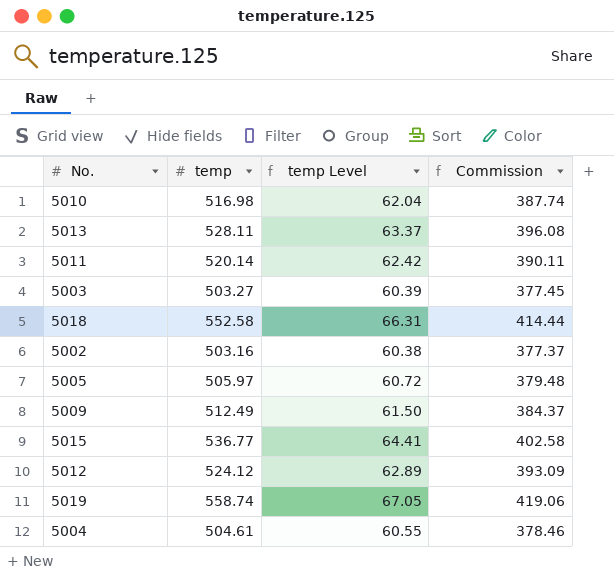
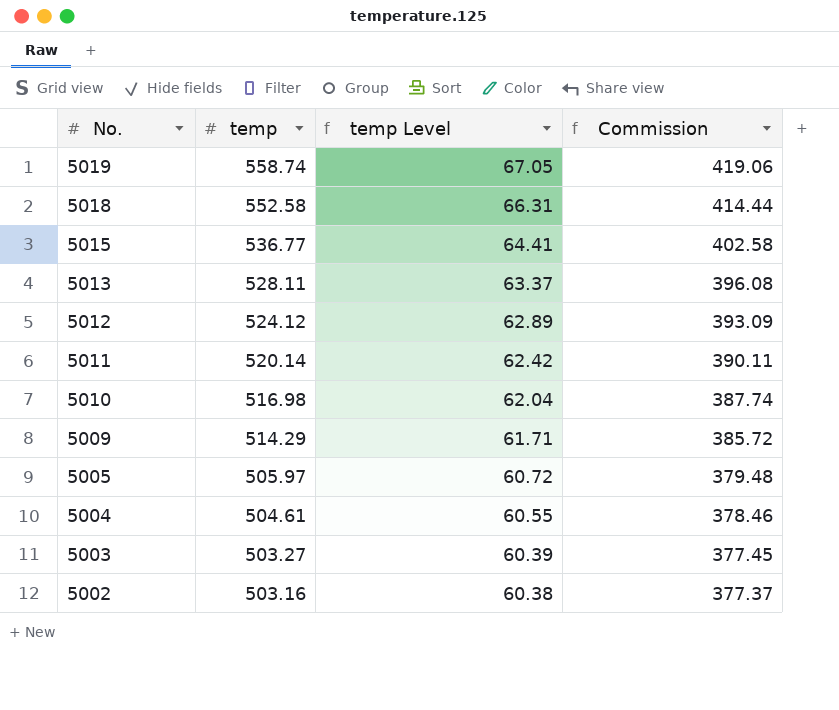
row order: none -> No. descending
5009 | temp: 512.49 -> 514.29
5009 | temp Level: 61.50 -> 61.71
5009 | Commission: 384.37 -> 385.72

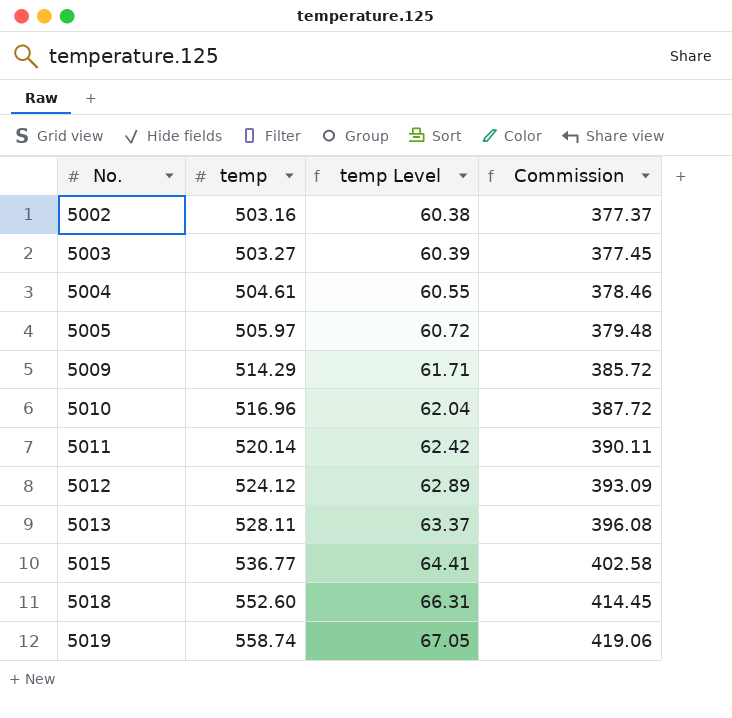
row order: No. descending -> No. ascending
5010 | temp: 516.98 -> 516.96
5010 | Commission: 387.74 -> 387.72
5018 | temp: 552.58 -> 552.60
5018 | Commission: 414.44 -> 414.45

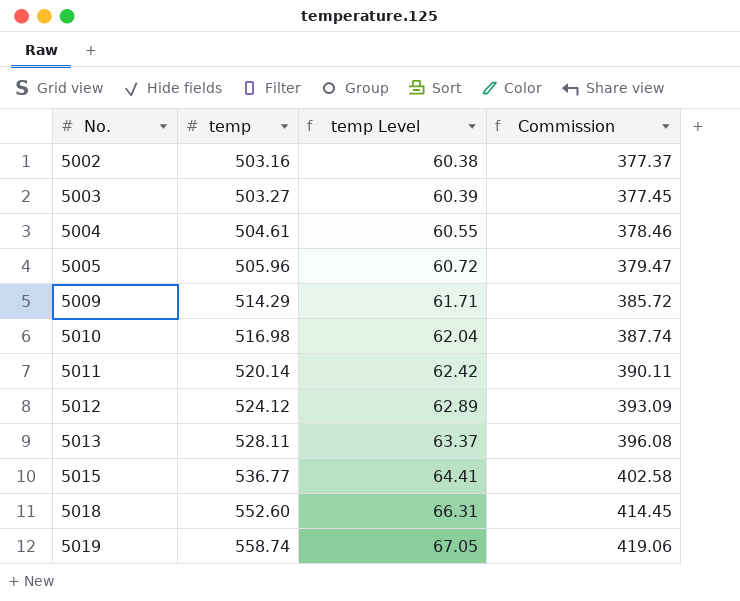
5005 | temp: 505.97 -> 505.96
5005 | Commission: 379.48 -> 379.47
5010 | temp: 516.96 -> 516.98
5010 | Commission: 387.72 -> 387.74

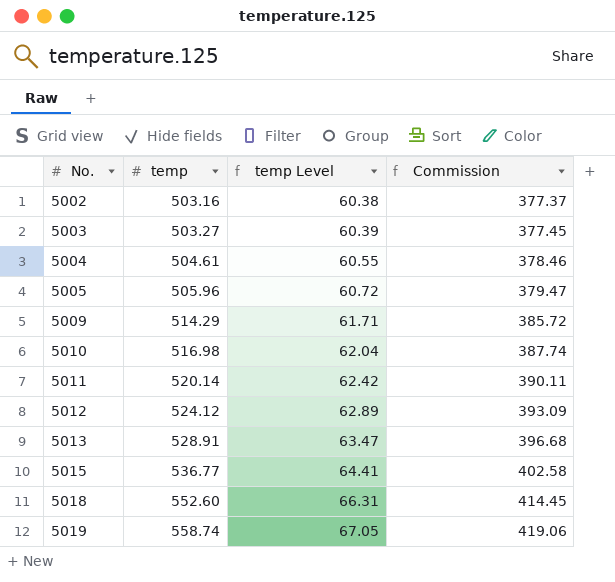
5013 | temp: 528.11 -> 528.91
5013 | temp Level: 63.37 -> 63.47
5013 | Commission: 396.08 -> 396.68

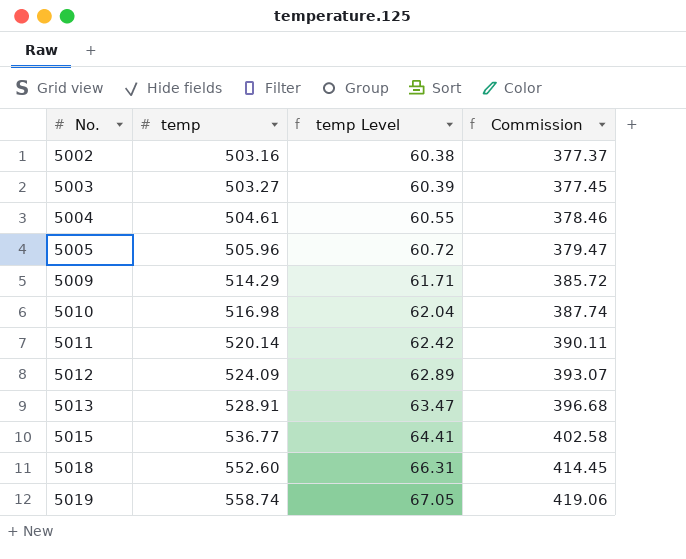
5012 | temp: 524.12 -> 524.09
5012 | Commission: 393.09 -> 393.07

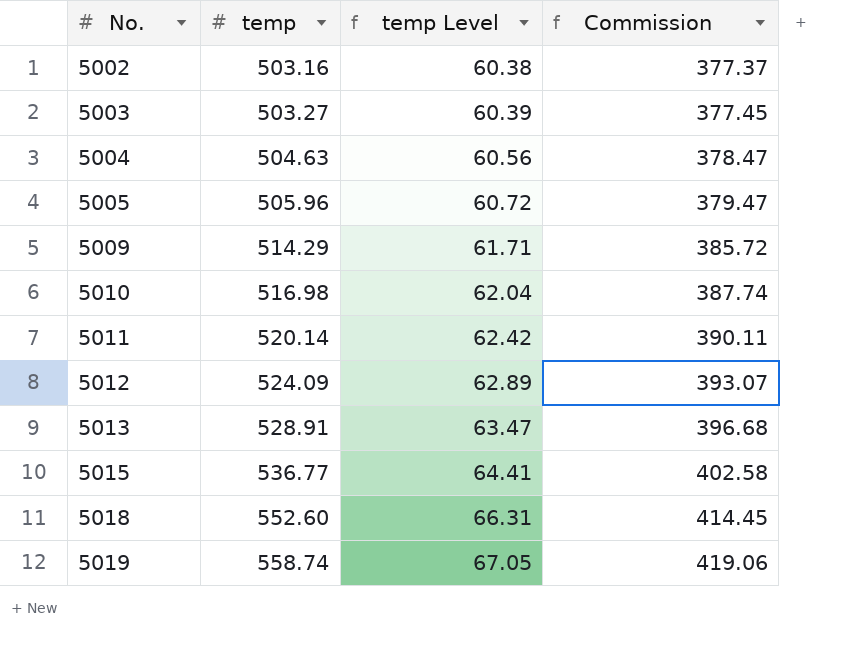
5004 | temp: 504.61 -> 504.63
5004 | temp Level: 60.55 -> 60.56
5004 | Commission: 378.46 -> 378.47

